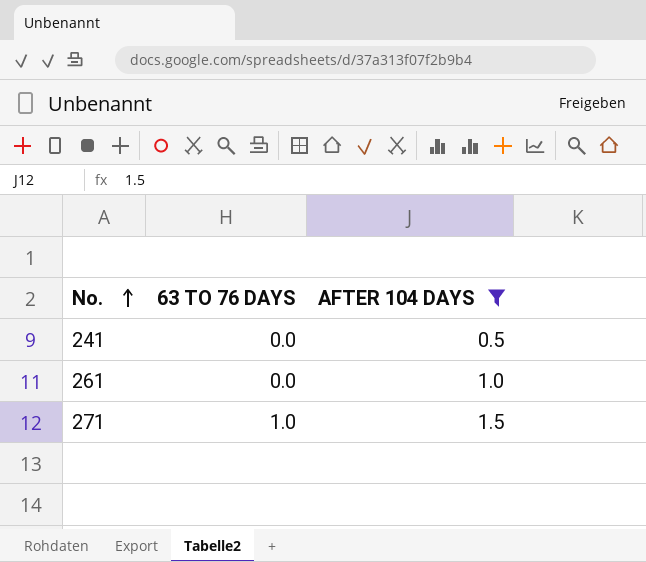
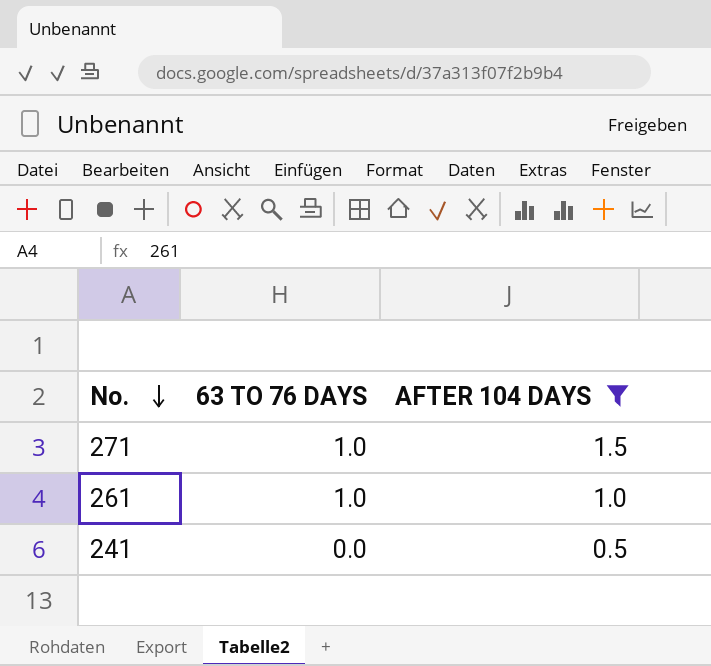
row order: No. ascending -> No. descending
261 | 63 TO 76 DAYS: 0.0 -> 1.0

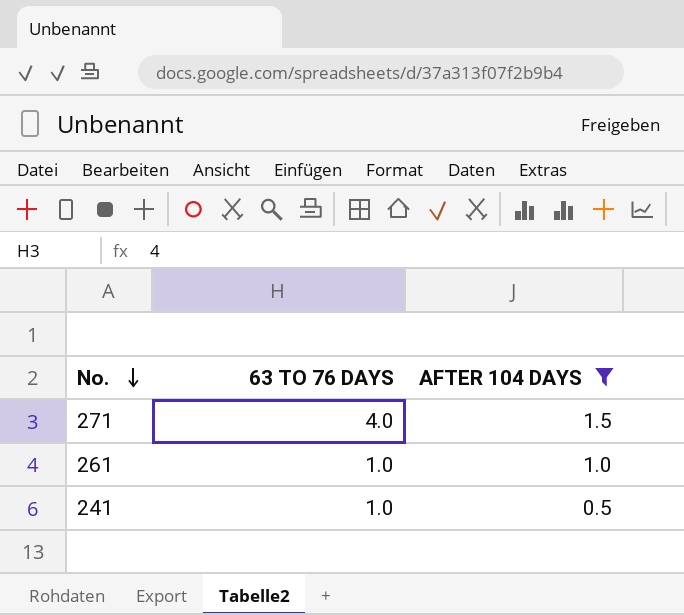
271 | 63 TO 76 DAYS: 1.0 -> 4.0
241 | 63 TO 76 DAYS: 0.0 -> 1.0

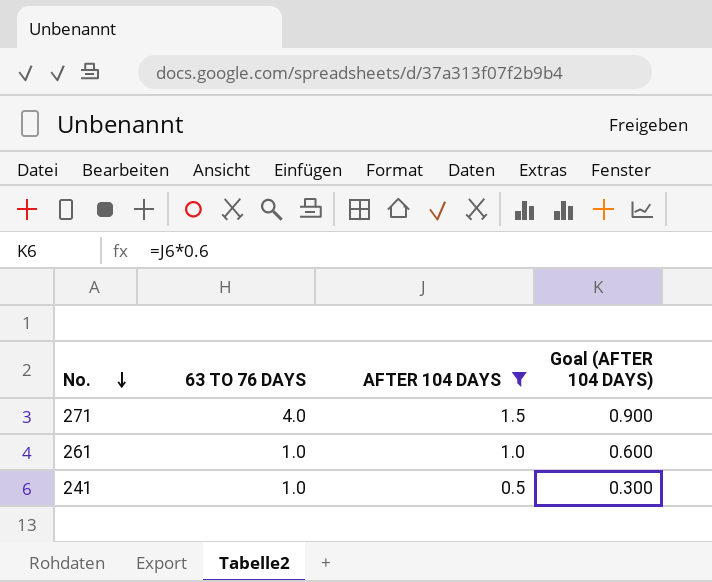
column Goal (AFTER 104 DAYS) | formula: none -> [AFTER 104 DAYS] * 0.6

